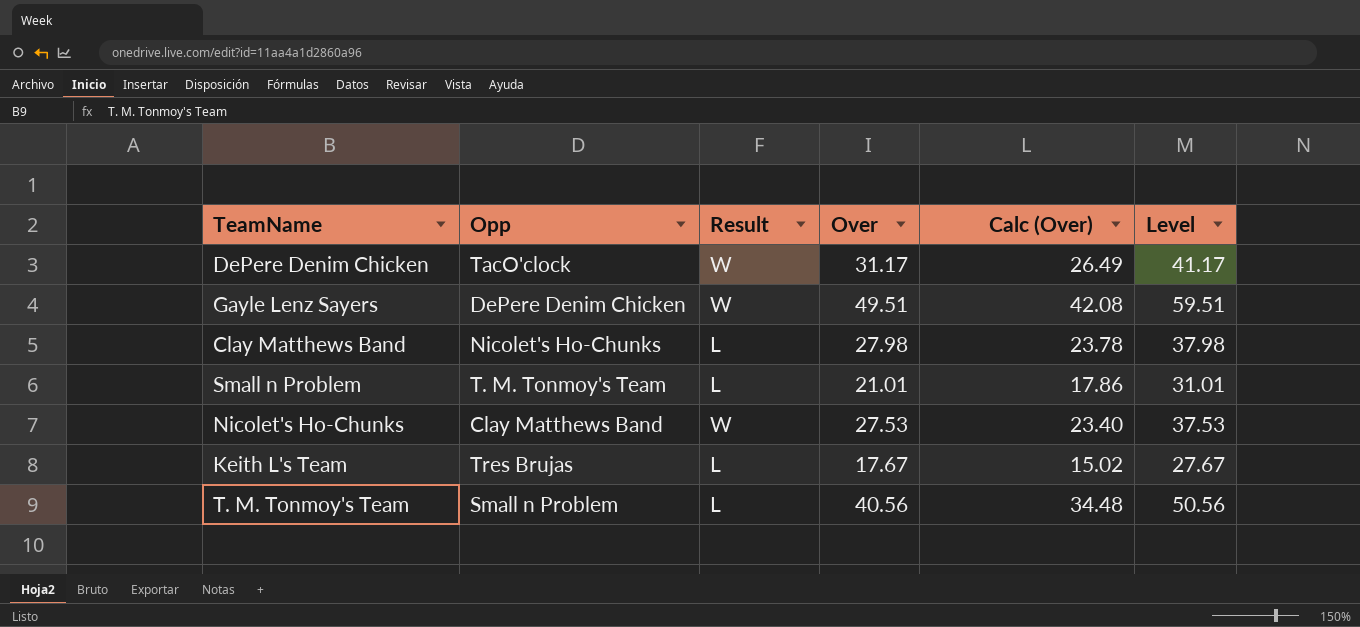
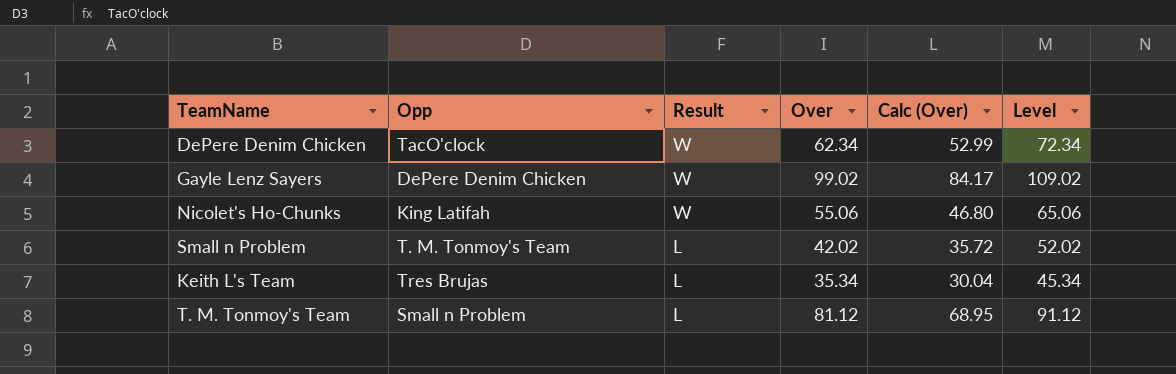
row order: none -> Result descending
row Clay Matthews Band: Nicolet's Ho-Chunks | L | 27.98 | 23.78 | 37.98 -> none
DePere Denim Chicken | Over: 31.17 -> 62.34
DePere Denim Chicken | Calc (Over): 26.49 -> 52.99
DePere Denim Chicken | Level: 41.17 -> 72.34
Gayle Lenz Sayers | Over: 49.51 -> 99.02
Gayle Lenz Sayers | Calc (Over): 42.08 -> 84.17
Gayle Lenz Sayers | Level: 59.51 -> 109.02
Nicolet's Ho-Chunks | Opp: Clay Matthews Band -> King Latifah
Nicolet's Ho-Chunks | Over: 27.53 -> 55.06
Nicolet's Ho-Chunks | Calc (Over): 23.40 -> 46.80
Nicolet's Ho-Chunks | Level: 37.53 -> 65.06
Small n Problem | Over: 21.01 -> 42.02
Small n Problem | Calc (Over): 17.86 -> 35.72
Small n Problem | Level: 31.01 -> 52.02
Keith L's Team | Over: 17.67 -> 35.34
Keith L's Team | Calc (Over): 15.02 -> 30.04
Keith L's Team | Level: 27.67 -> 45.34
T. M. Tonmoy's Team | Over: 40.56 -> 81.12
T. M. Tonmoy's Team | Calc (Over): 34.48 -> 68.95
T. M. Tonmoy's Team | Level: 50.56 -> 91.12

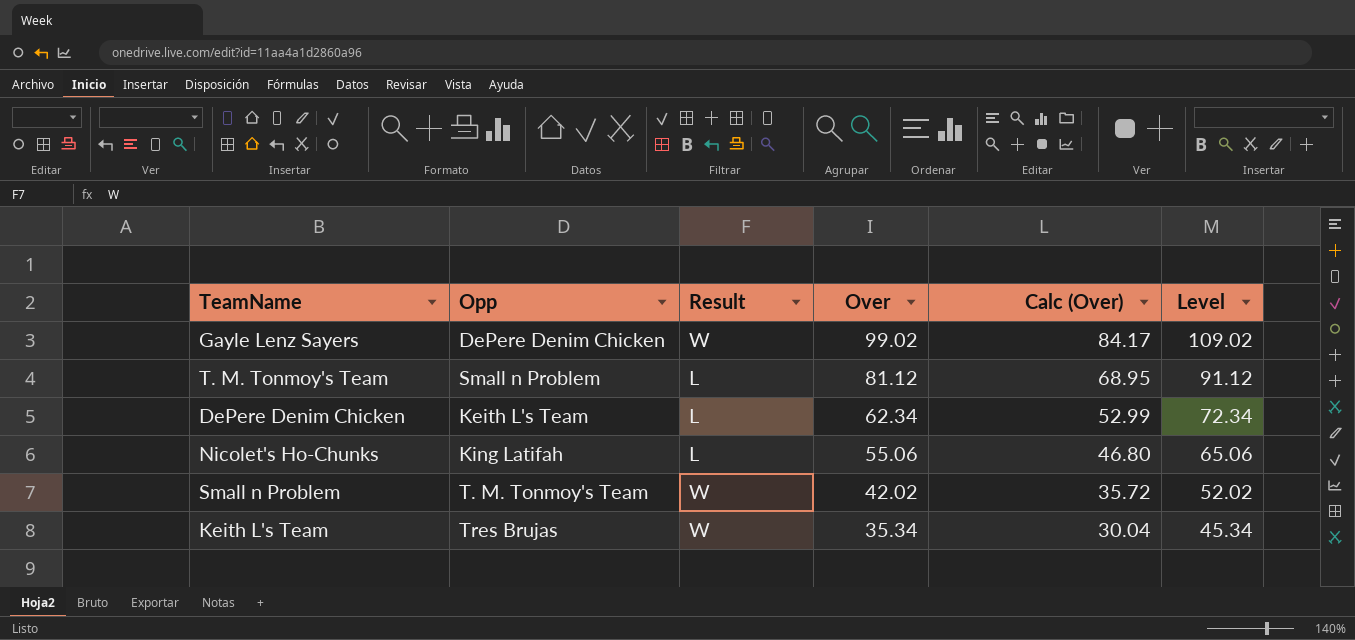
row order: Result descending -> Over descending
DePere Denim Chicken | Opp: TacO'clock -> Keith L's Team
DePere Denim Chicken | Result: W -> L
Nicolet's Ho-Chunks | Result: W -> L
Small n Problem | Result: L -> W
Keith L's Team | Result: L -> W

